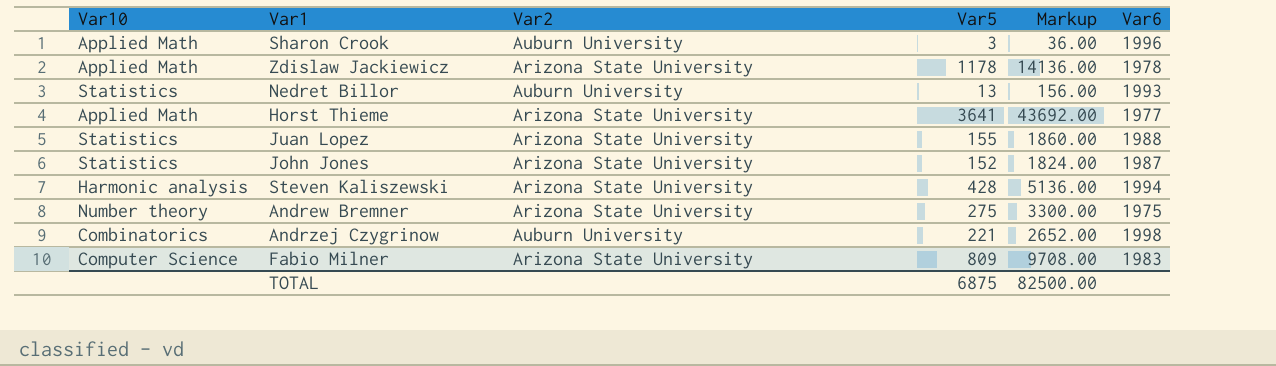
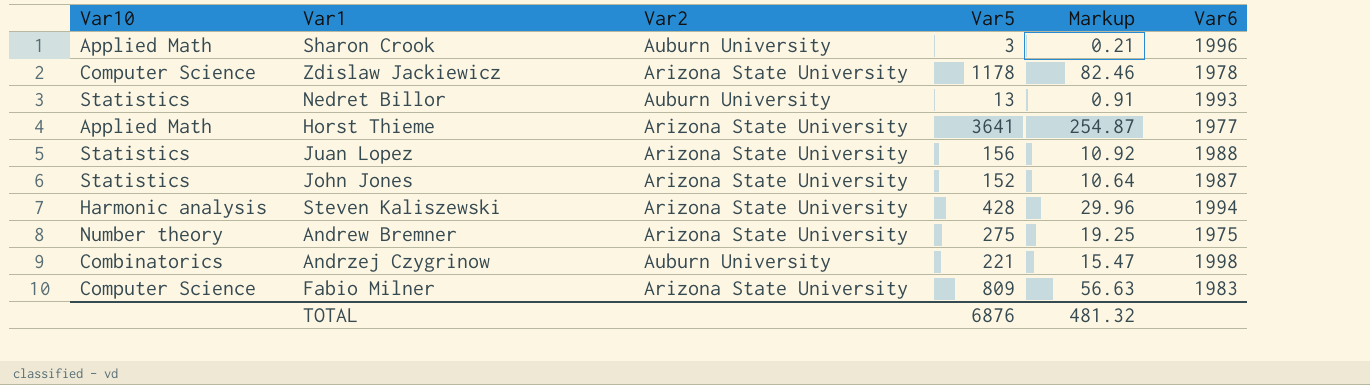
column Markup | formula: [Var5] * 12 -> [Var5] * 0.07
Zdislaw Jackiewicz | Var10: Applied Math -> Computer Science
Juan Lopez | Var5: 155 -> 156
TOTAL | Var5: 6875 -> 6876
TOTAL | Markup: 82500.00 -> 481.32

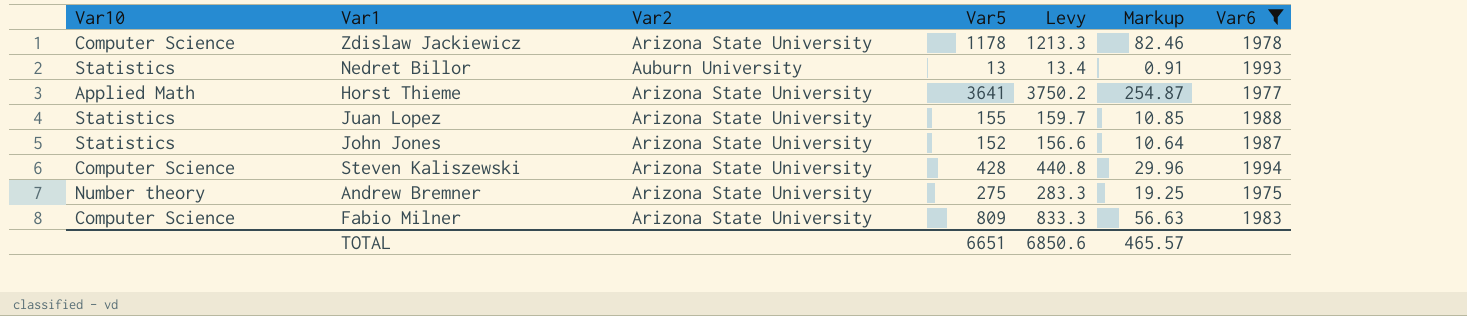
filter: none -> Var6 <= 1994
column Levy | formula: none -> [Var5] * 1.03
Juan Lopez | Var5: 156 -> 155
Juan Lopez | Markup: 10.92 -> 10.85
Steven Kaliszewski | Var10: Harmonic analysis -> Computer Science
TOTAL | Var5: 6876 -> 6651
TOTAL | Markup: 481.32 -> 465.57

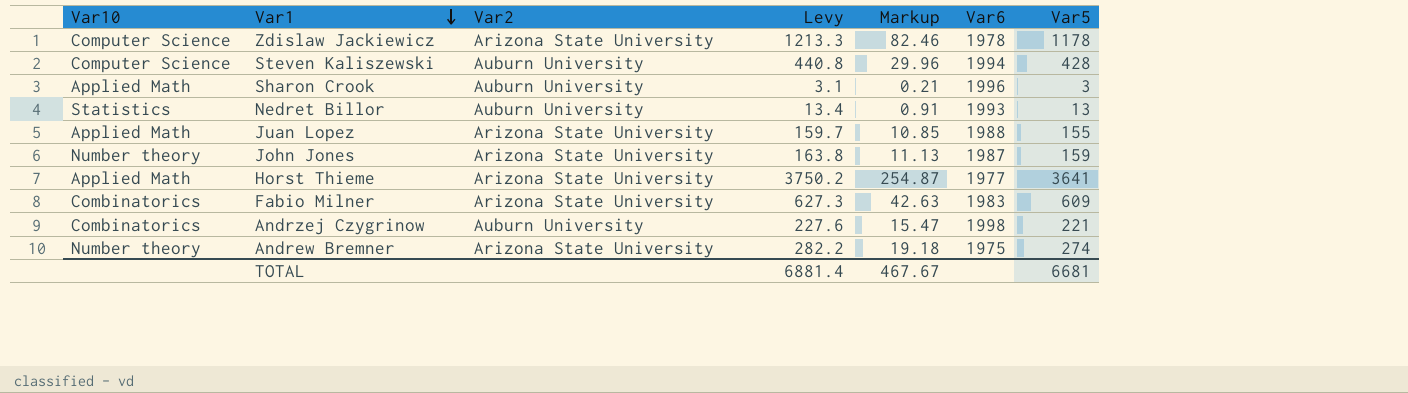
filter: Var6 <= 1994 -> none
row order: none -> Var1 descending
column Var5 | position: 4 -> 7
Steven Kaliszewski | Var2: Arizona State University -> Auburn University
Juan Lopez | Var10: Statistics -> Applied Math
John Jones | Var10: Statistics -> Number theory
John Jones | Levy: 156.6 -> 163.8
John Jones | Markup: 10.64 -> 11.13
John Jones | Var5: 152 -> 159
Fabio Milner | Var10: Computer Science -> Combinatorics
Fabio Milner | Levy: 833.3 -> 627.3
Fabio Milner | Markup: 56.63 -> 42.63
Fabio Milner | Var5: 809 -> 609
Andrew Bremner | Levy: 283.3 -> 282.2
Andrew Bremner | Markup: 19.25 -> 19.18
Andrew Bremner | Var5: 275 -> 274
TOTAL | Levy: 6850.6 -> 6881.4
TOTAL | Markup: 465.57 -> 467.67
TOTAL | Var5: 6651 -> 6681

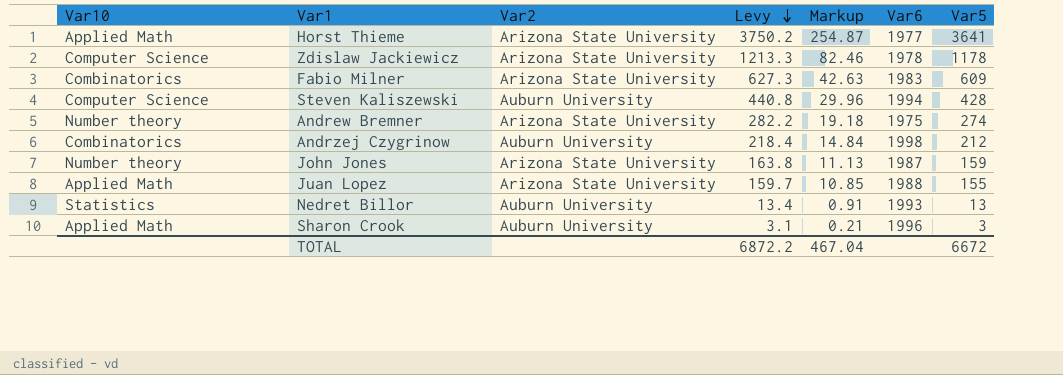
row order: Var1 descending -> Levy descending
Andrzej Czygrinow | Levy: 227.6 -> 218.4
Andrzej Czygrinow | Markup: 15.47 -> 14.84
Andrzej Czygrinow | Var5: 221 -> 212
TOTAL | Levy: 6881.4 -> 6872.2
TOTAL | Markup: 467.67 -> 467.04
TOTAL | Var5: 6681 -> 6672

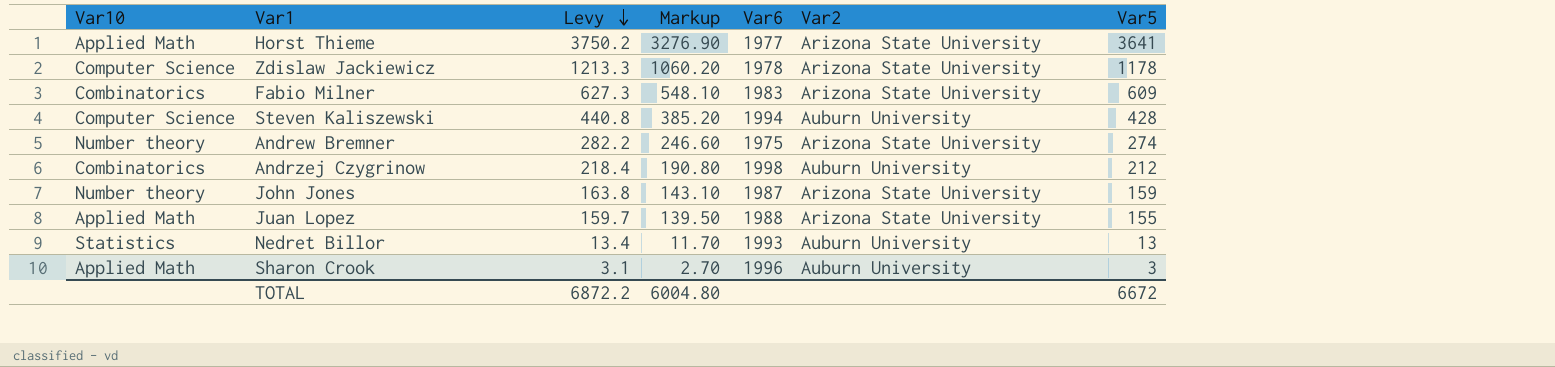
column Markup | formula: [Var5] * 0.07 -> [Var5] * 0.9
column Var2 | position: 3 -> 6
TOTAL | Markup: 467.04 -> 6004.80

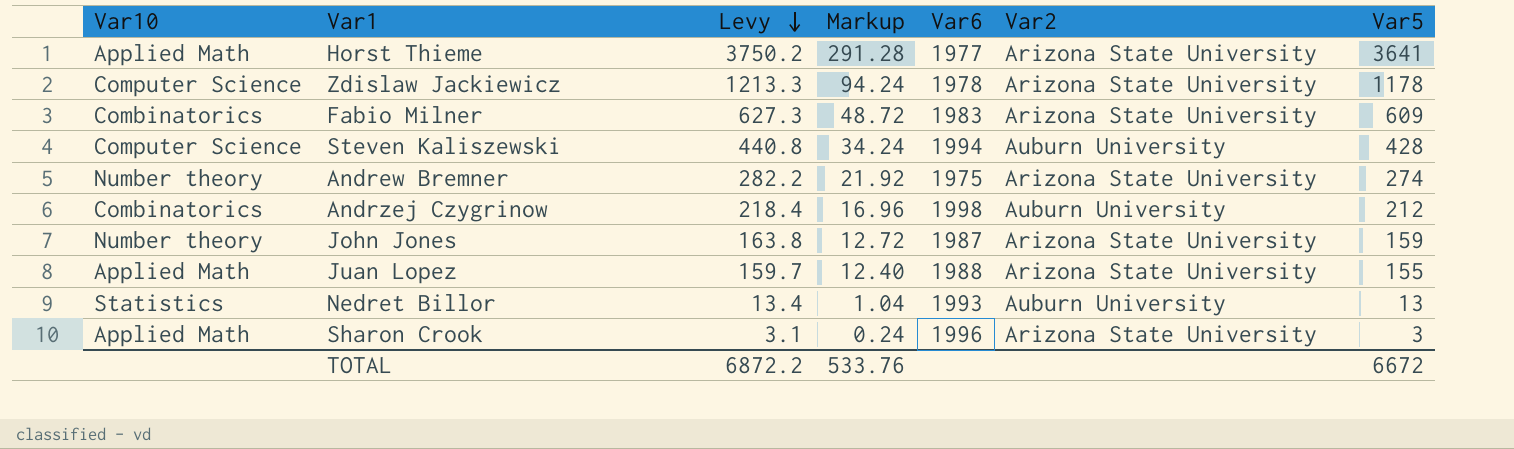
column Markup | formula: [Var5] * 0.9 -> [Var5] * 0.08
Sharon Crook | Var2: Auburn University -> Arizona State University
TOTAL | Markup: 6004.80 -> 533.76

